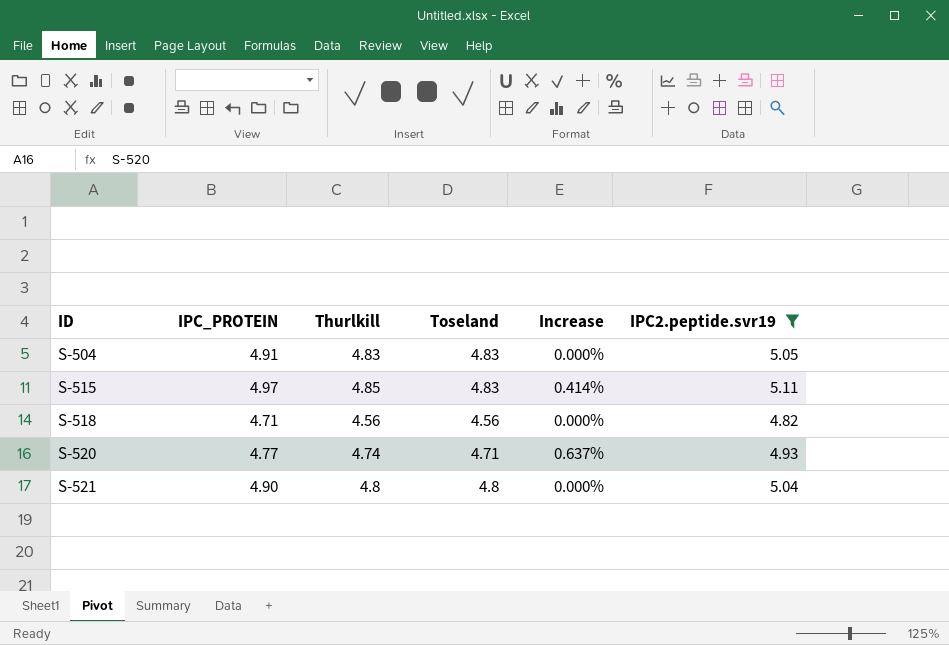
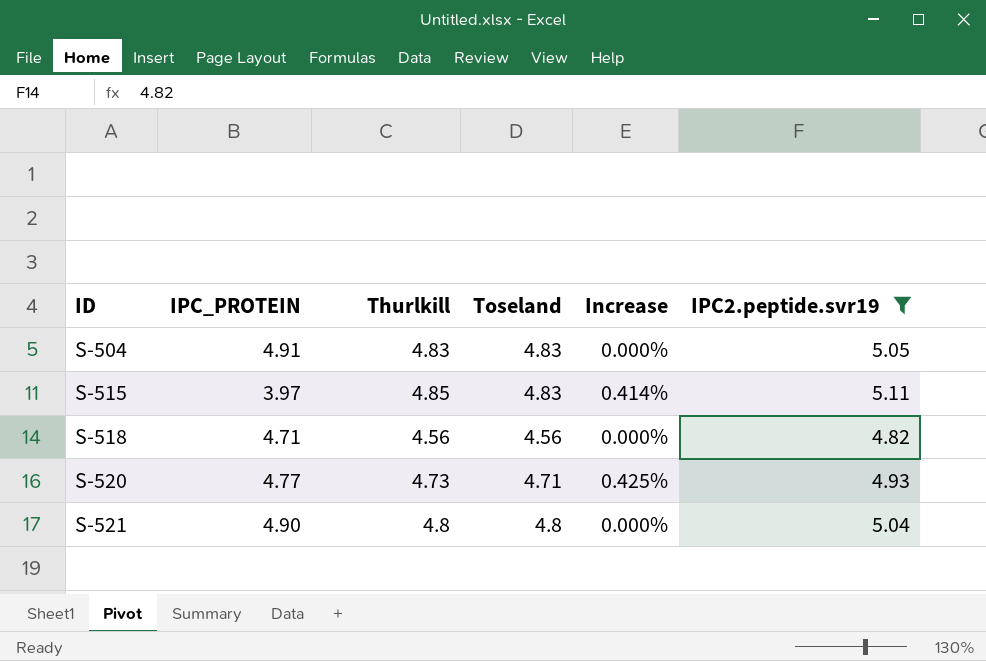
S-515 | IPC_PROTEIN: 4.97 -> 3.97
S-520 | Thurlkill: 4.74 -> 4.73
S-520 | Increase: 0.637% -> 0.425%

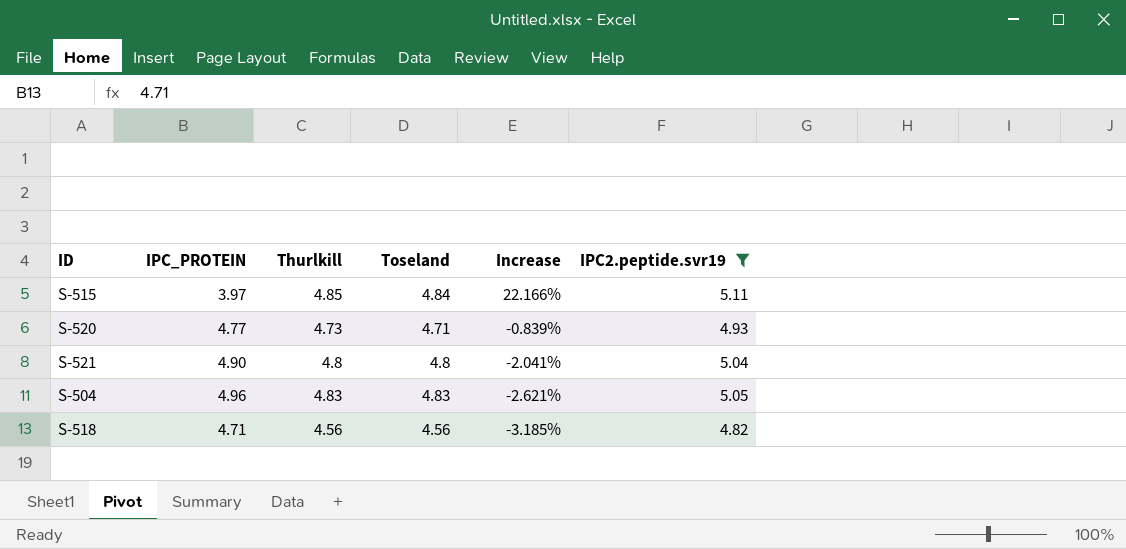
row order: ID ascending -> Increase descending
column Increase | formula: ([Thurlkill] - [Toseland]) / [Toseland] -> ([Thurlkill] - [IPC_PROTEIN]) / [IPC_PROTEIN]
S-515 | Toseland: 4.83 -> 4.84
S-504 | IPC_PROTEIN: 4.91 -> 4.96

